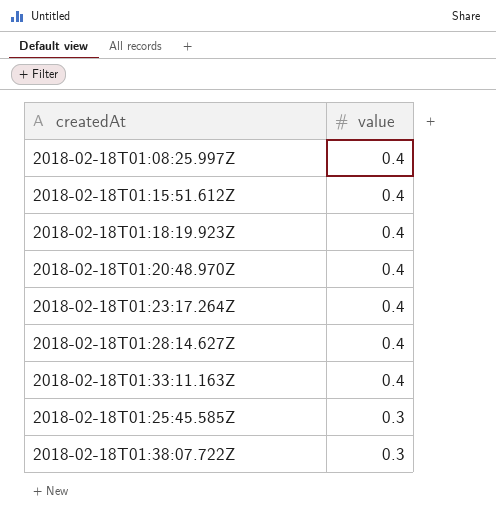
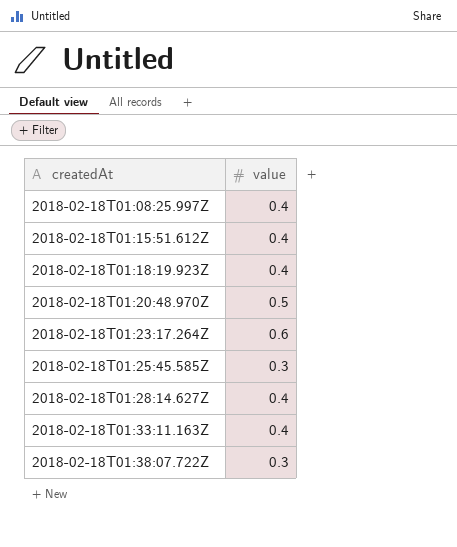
row order: value descending -> createdAt ascending
2018-02-18T01:20:48.970Z | value: 0.4 -> 0.5
2018-02-18T01:23:17.264Z | value: 0.4 -> 0.6

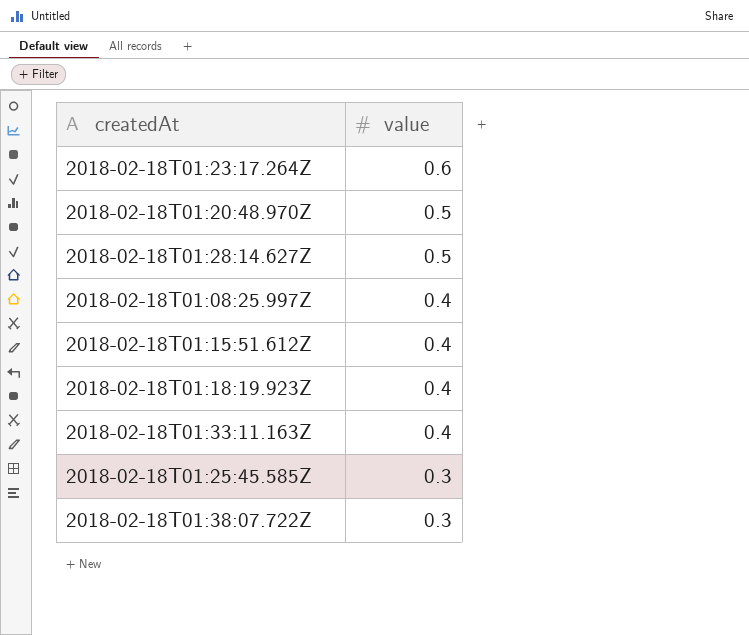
row order: createdAt ascending -> value descending
2018-02-18T01:28:14.627Z | value: 0.4 -> 0.5

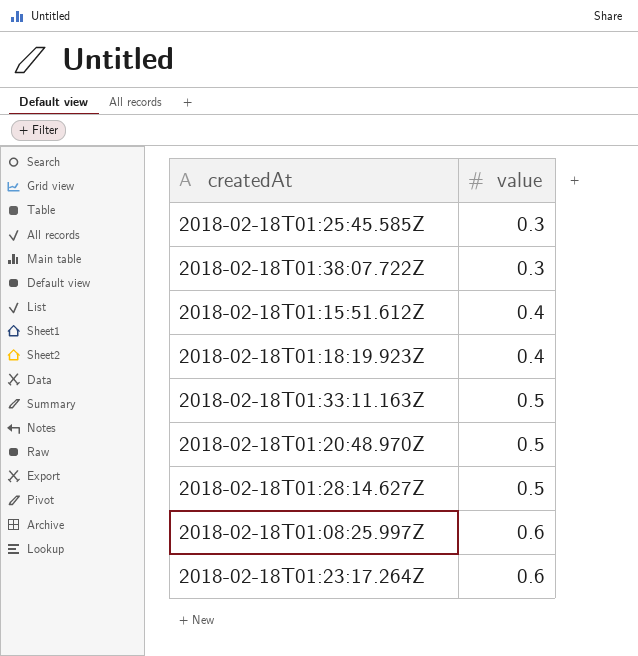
row order: value descending -> value ascending
2018-02-18T01:33:11.163Z | value: 0.4 -> 0.5
2018-02-18T01:08:25.997Z | value: 0.4 -> 0.6

